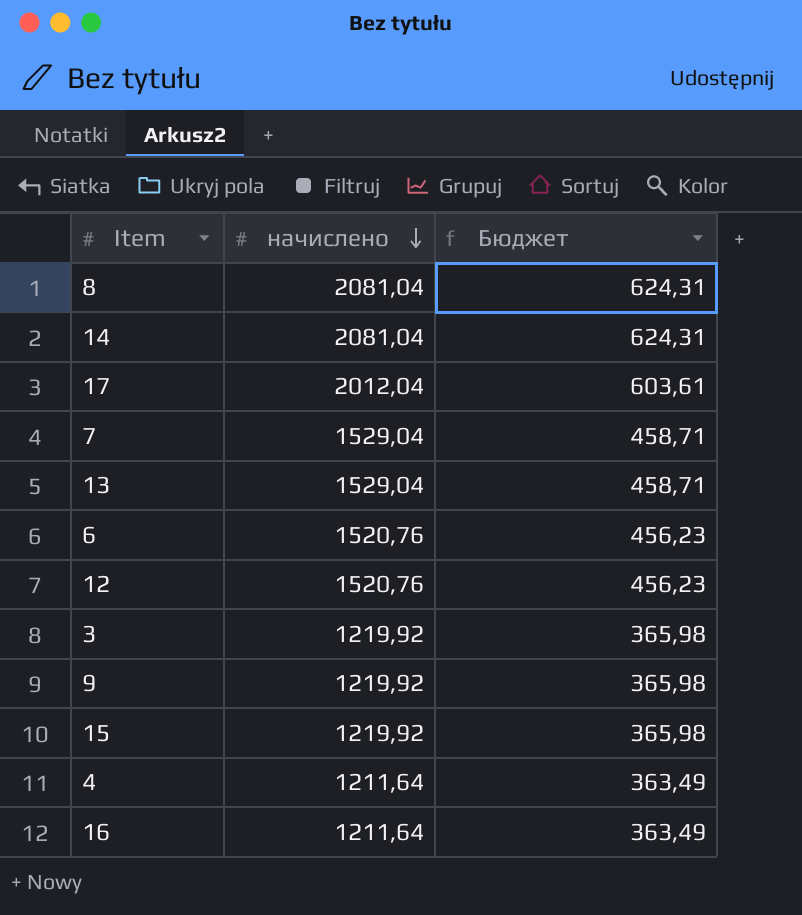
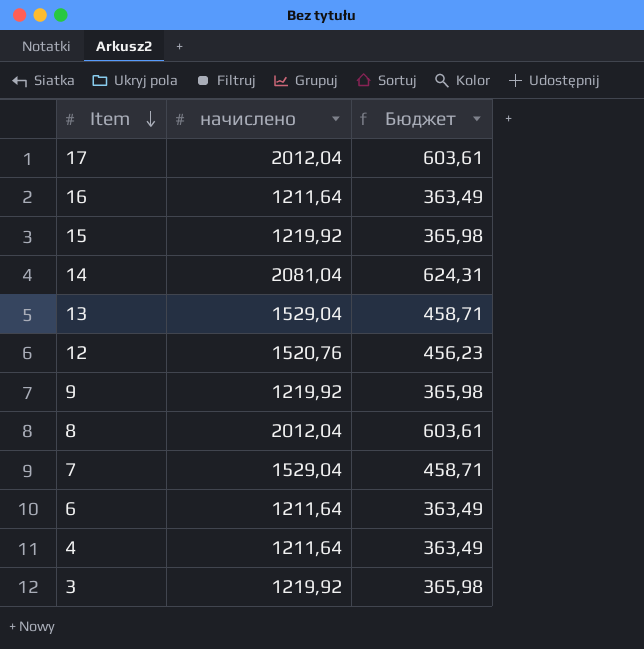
row order: начислено descending -> Item descending
8 | начислено: 2081,04 -> 2012,04
8 | Бюджет: 624,31 -> 603,61
6 | начислено: 1520,76 -> 1211,64
6 | Бюджет: 456,23 -> 363,49

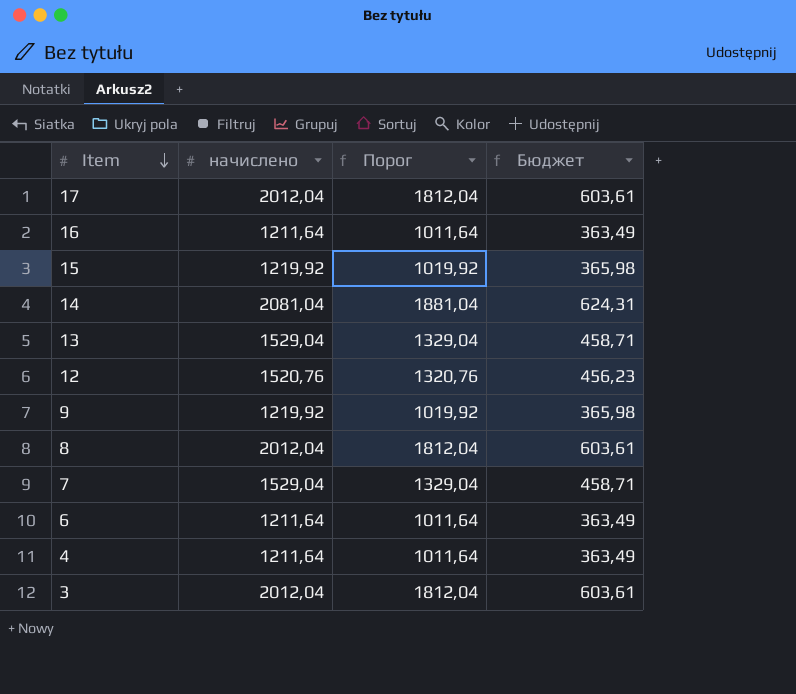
column Порог | formula: none -> [начислено] - 200
3 | начислено: 1219,92 -> 2012,04
3 | Бюджет: 365,98 -> 603,61

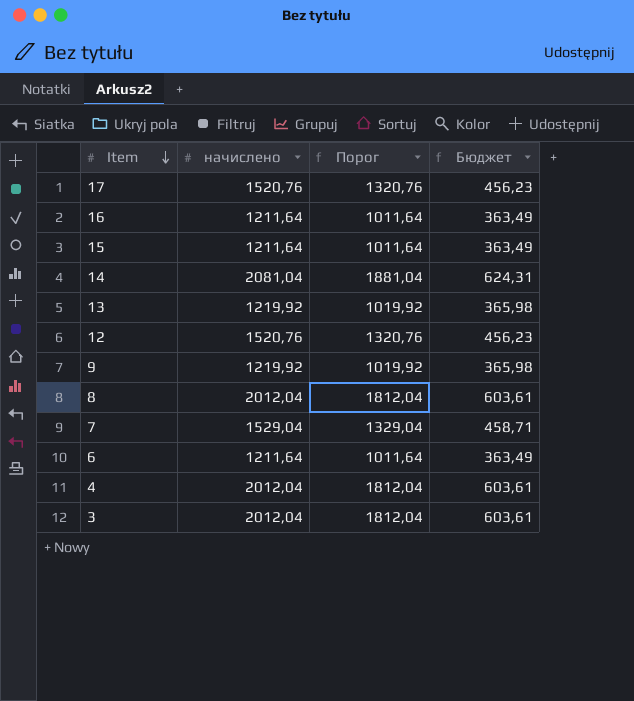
17 | начислено: 2012,04 -> 1520,76
17 | Порог: 1812,04 -> 1320,76
17 | Бюджет: 603,61 -> 456,23
15 | начислено: 1219,92 -> 1211,64
15 | Порог: 1019,92 -> 1011,64
15 | Бюджет: 365,98 -> 363,49
13 | начислено: 1529,04 -> 1219,92
13 | Порог: 1329,04 -> 1019,92
13 | Бюджет: 458,71 -> 365,98
4 | начислено: 1211,64 -> 2012,04
4 | Порог: 1011,64 -> 1812,04
4 | Бюджет: 363,49 -> 603,61

